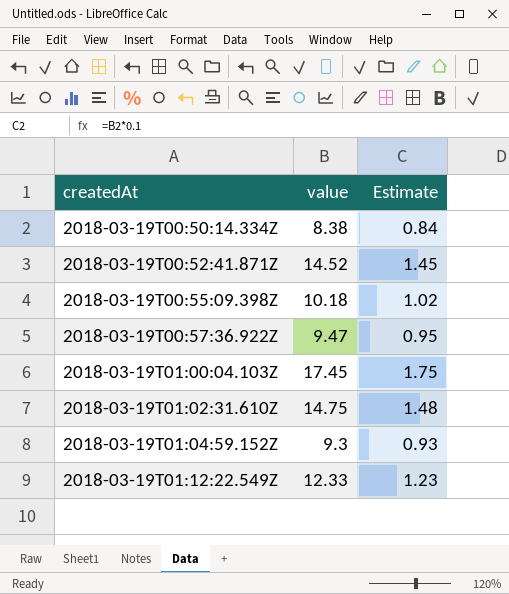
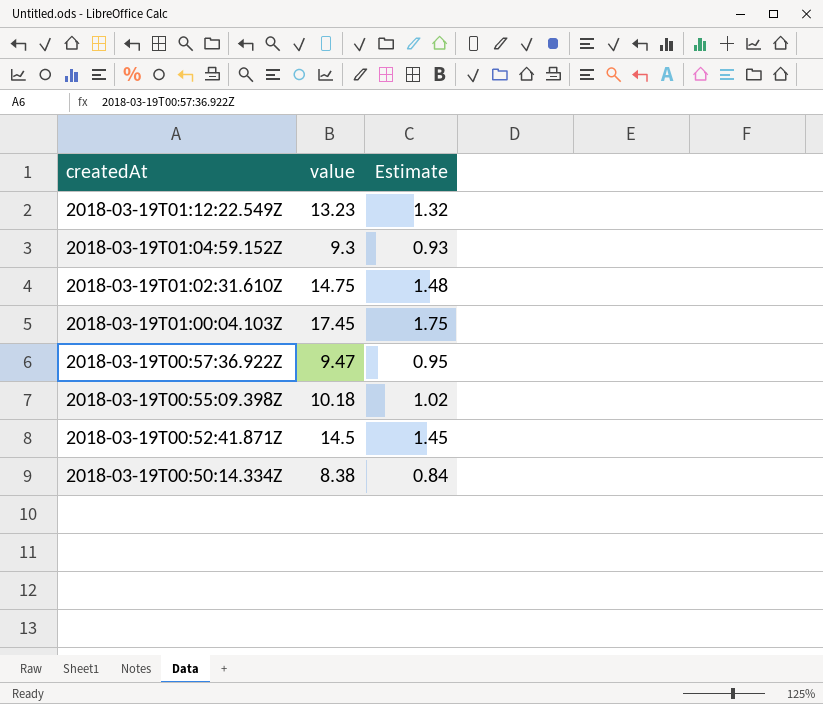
row order: createdAt ascending -> createdAt descending
2018-03-19T01:12:22.549Z | value: 12.33 -> 13.23
2018-03-19T01:12:22.549Z | Estimate: 1.23 -> 1.32
2018-03-19T00:52:41.871Z | value: 14.52 -> 14.5

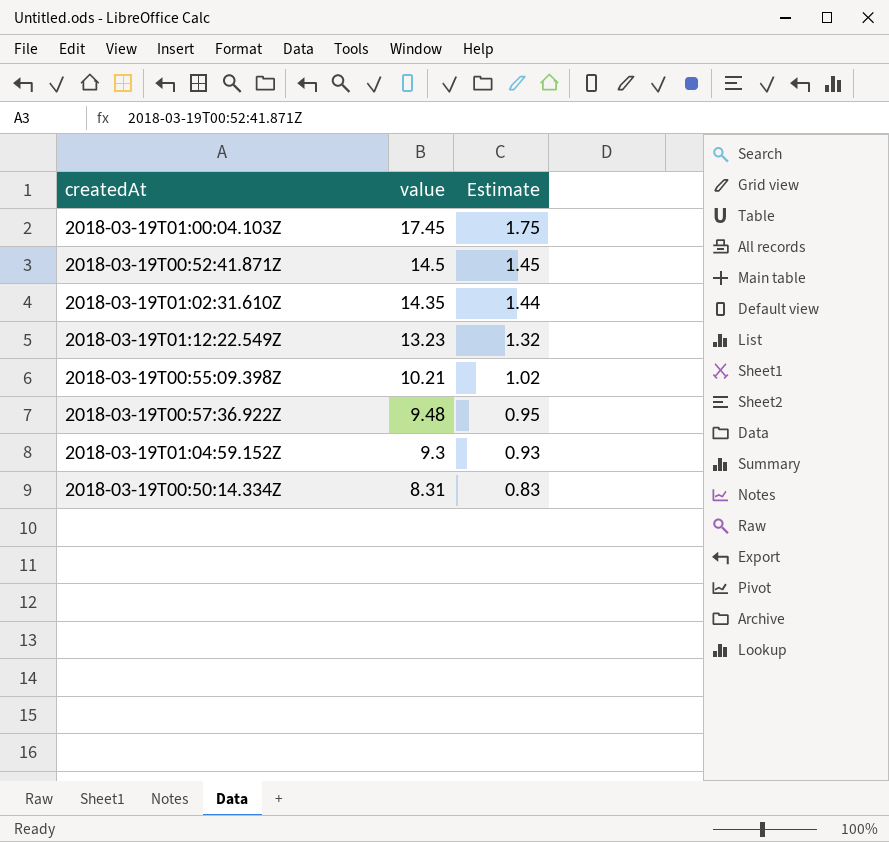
row order: createdAt descending -> value descending
2018-03-19T01:02:31.610Z | value: 14.75 -> 14.35
2018-03-19T01:02:31.610Z | Estimate: 1.48 -> 1.44
2018-03-19T00:55:09.398Z | value: 10.18 -> 10.21
2018-03-19T00:57:36.922Z | value: 9.47 -> 9.48
2018-03-19T00:50:14.334Z | value: 8.38 -> 8.31
2018-03-19T00:50:14.334Z | Estimate: 0.84 -> 0.83

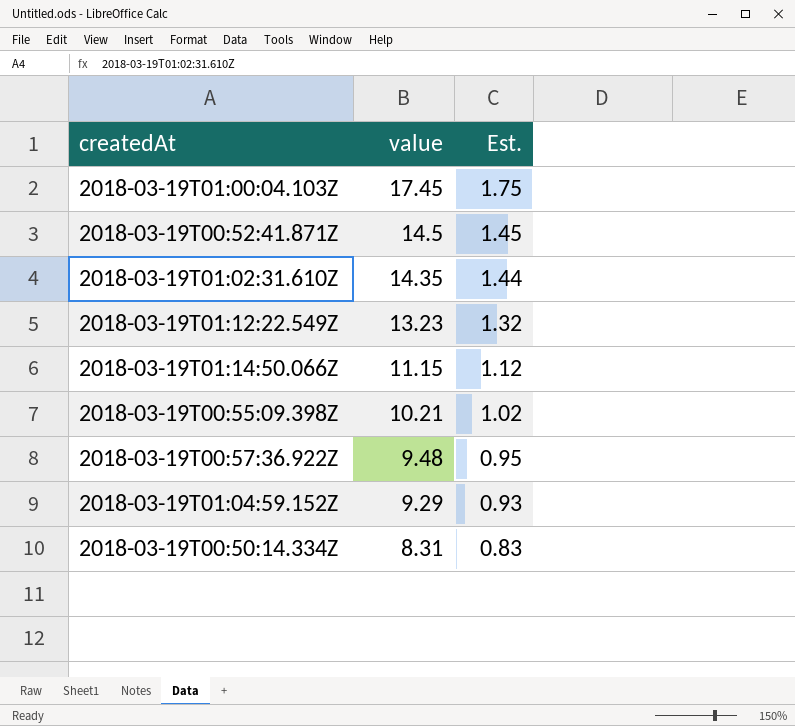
column name: Estimate -> Est.
row 2018-03-19T01:14:50.066Z: none -> 11.15 | 1.12
2018-03-19T01:04:59.152Z | value: 9.3 -> 9.29

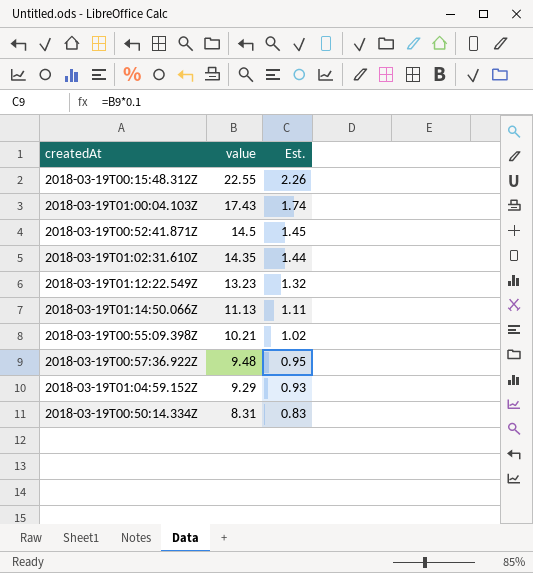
row 2018-03-19T00:15:48.312Z: none -> 22.55 | 2.26
2018-03-19T01:00:04.103Z | value: 17.45 -> 17.43
2018-03-19T01:00:04.103Z | Est.: 1.75 -> 1.74
2018-03-19T01:14:50.066Z | value: 11.15 -> 11.13
2018-03-19T01:14:50.066Z | Est.: 1.12 -> 1.11

